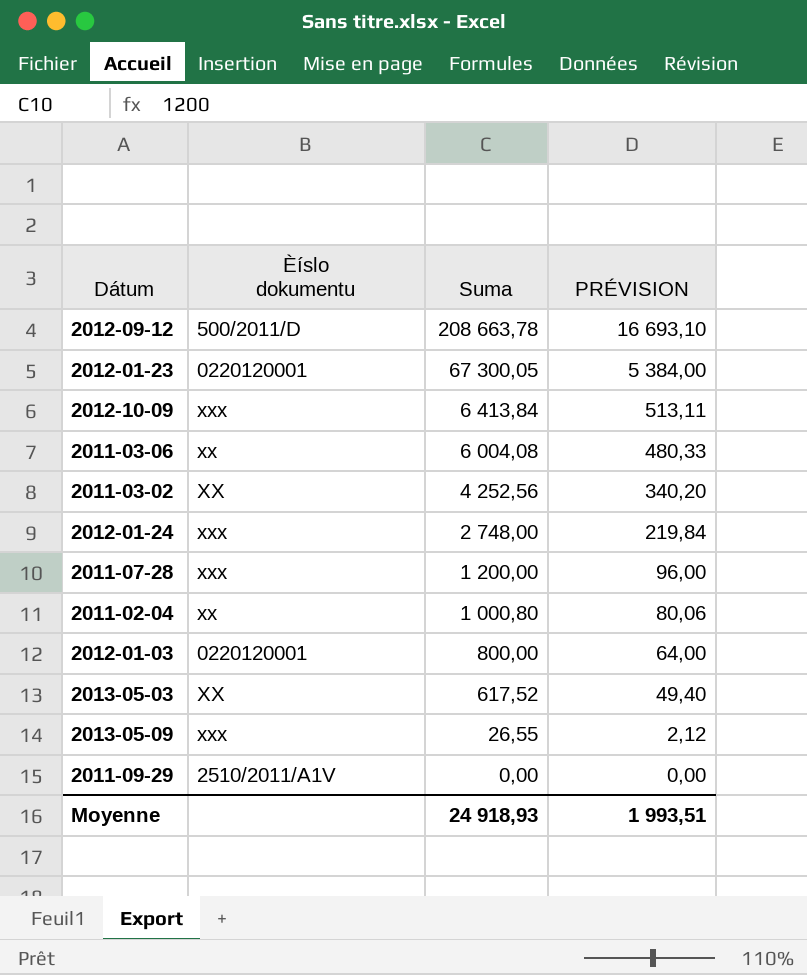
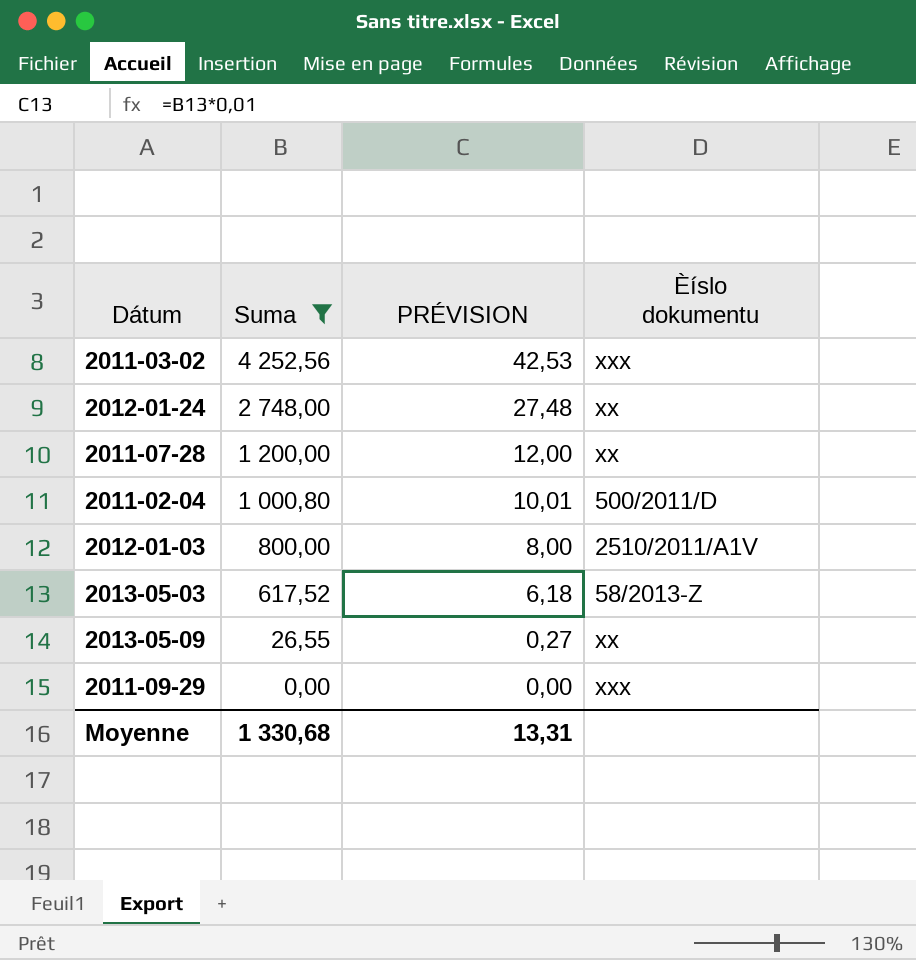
filter: none -> Suma <= 4 252,56
column PRÉVISION | formula: [Suma] * 0,08 -> [Suma] * 0,01
column Èíslo dokumentu | position: 2 -> 4
2011-03-02 | Èíslo dokumentu: XX -> xxx
2012-01-24 | Èíslo dokumentu: xxx -> xx
2011-07-28 | Èíslo dokumentu: xxx -> xx
2011-02-04 | Èíslo dokumentu: xx -> 500/2011/D
2012-01-03 | Èíslo dokumentu: 0220120001 -> 2510/2011/A1V
2013-05-03 | Èíslo dokumentu: XX -> 58/2013-Z
2013-05-09 | Èíslo dokumentu: xxx -> xx
2011-09-29 | Èíslo dokumentu: 2510/2011/A1V -> xxx
Moyenne | Suma: 24 918,93 -> 1 330,68
Moyenne | PRÉVISION: 1 993,51 -> 13,31

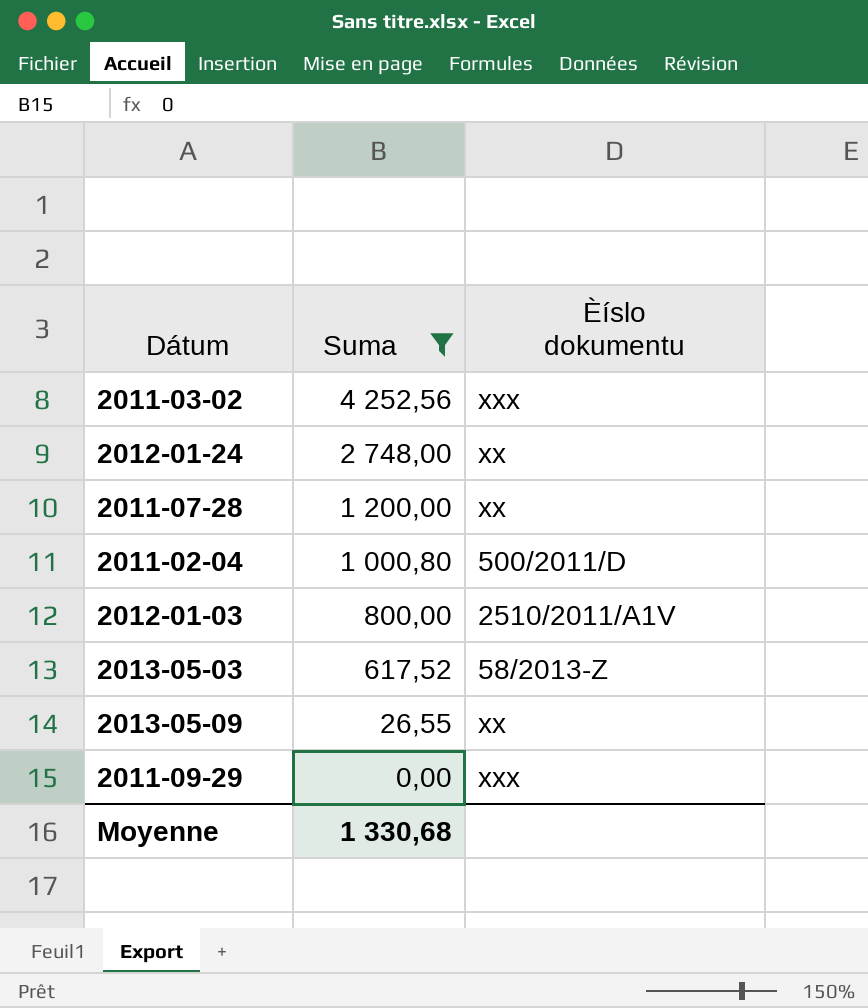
column PRÉVISION | formula: [Suma] * 0,01 -> none

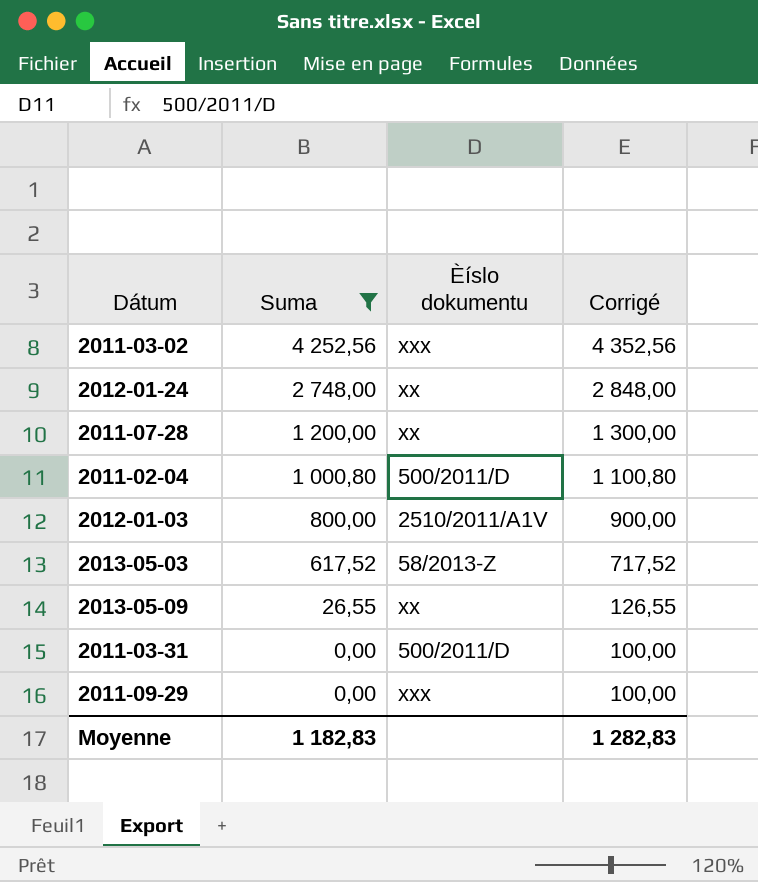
column Corrigé | formula: none -> [Suma] + 100
row 2011-03-31: none -> 0,00 | 500/2011/D | 100,00
Moyenne | Suma: 1 330,68 -> 1 182,83

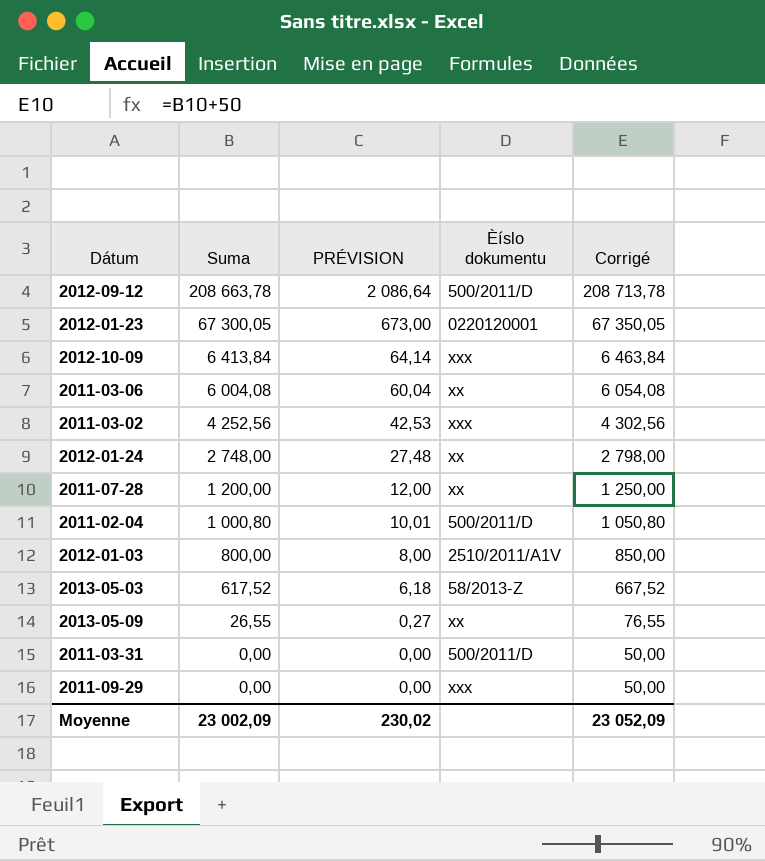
filter: Suma <= 4 252,56 -> none
column PRÉVISION | formula: none -> [Suma] * 0,01
column Corrigé | formula: [Suma] + 100 -> [Suma] + 50
Moyenne | Suma: 1 182,83 -> 23 002,09
Moyenne | Corrigé: 1 282,83 -> 23 052,09

